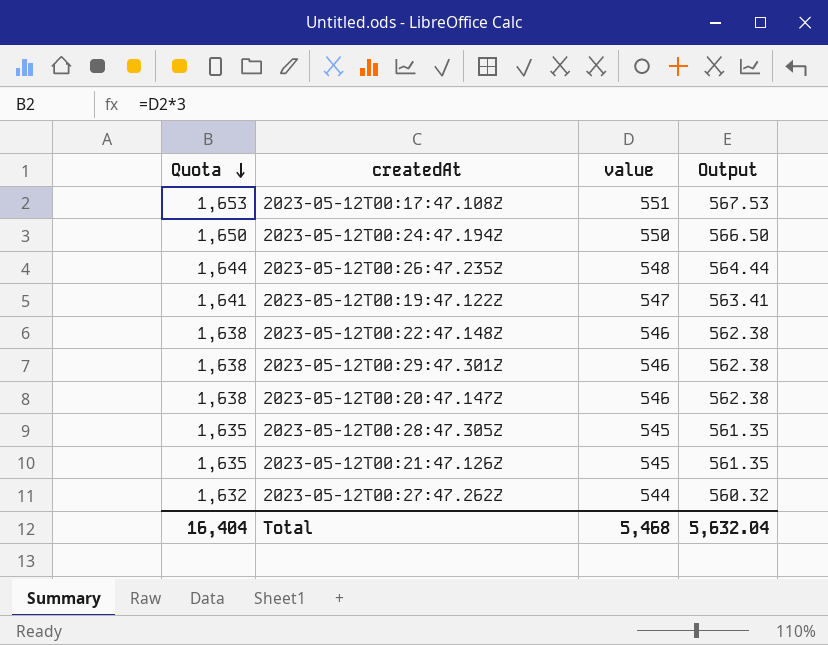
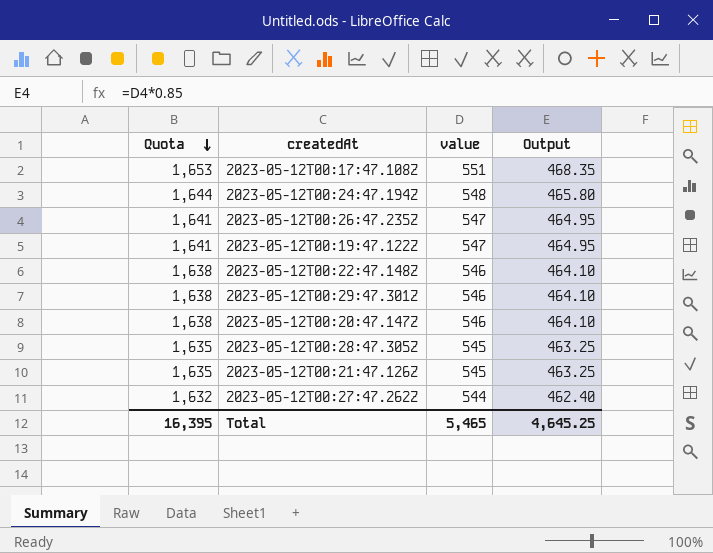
column Output | formula: [value] * 1.03 -> [value] * 0.85
2023-05-12T00:24:47.194Z | Quota: 1,650 -> 1,644
2023-05-12T00:24:47.194Z | value: 550 -> 548
2023-05-12T00:26:47.235Z | Quota: 1,644 -> 1,641
2023-05-12T00:26:47.235Z | value: 548 -> 547
Total | Quota: 16,404 -> 16,395
Total | value: 5,468 -> 5,465
Total | Output: 5,632.04 -> 4,645.25

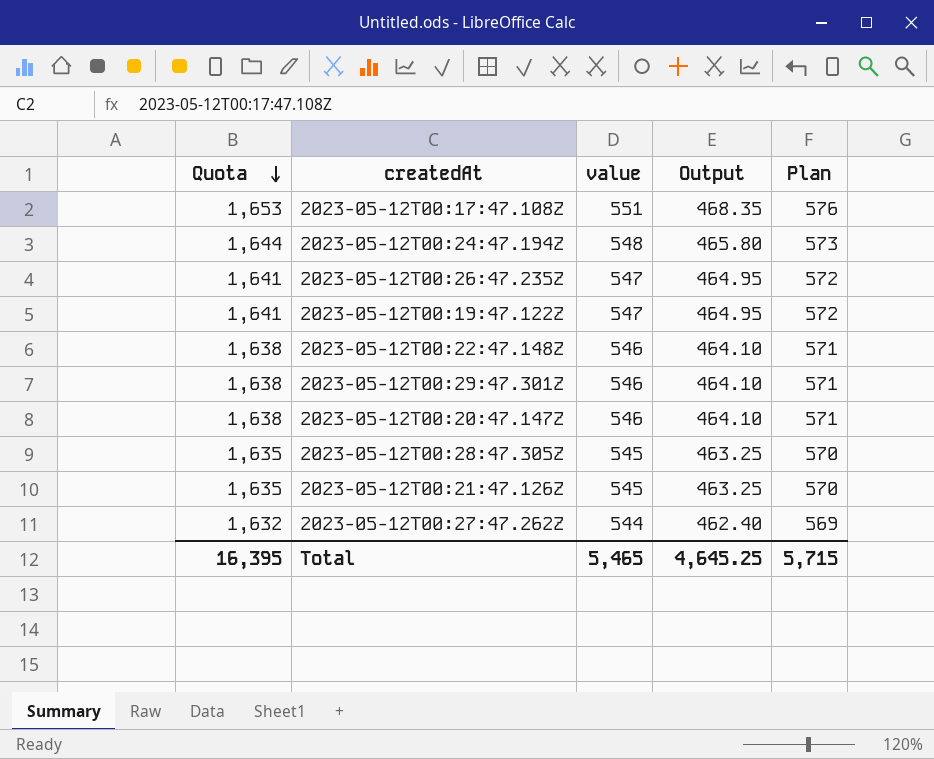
column Plan | formula: none -> [value] + 25

